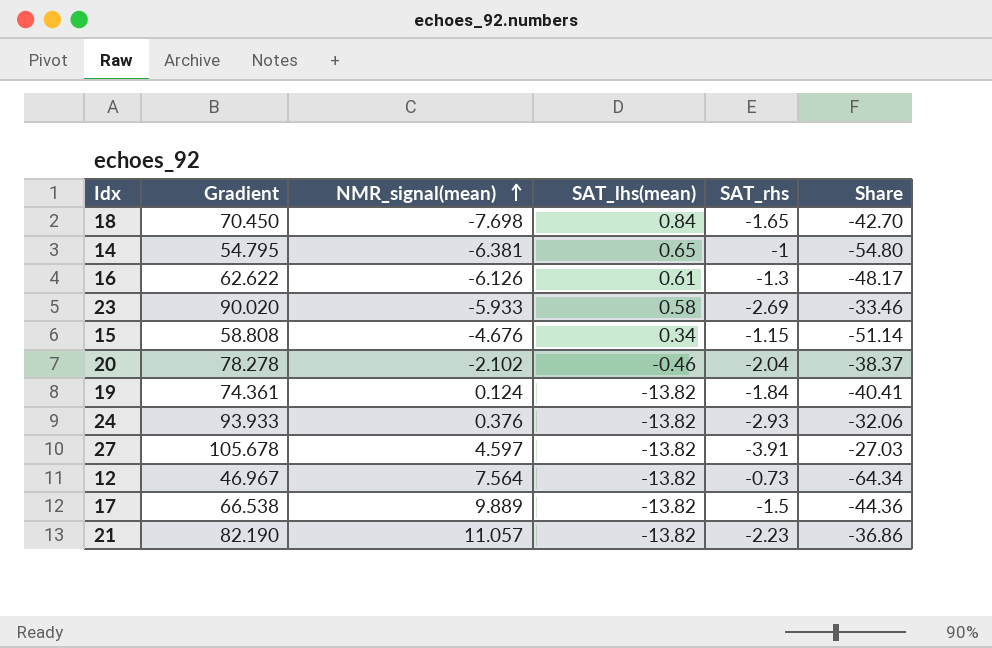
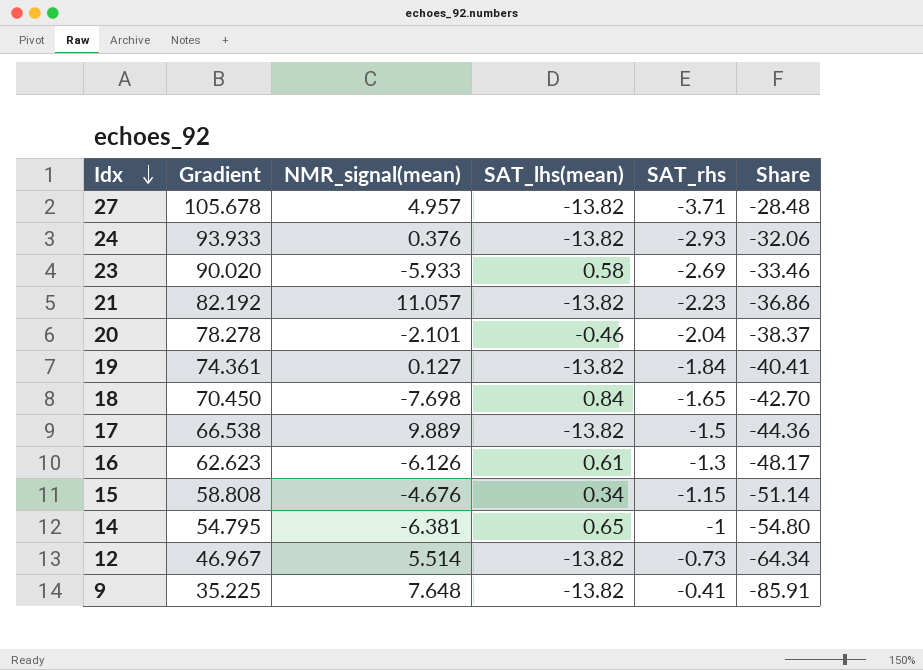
row order: NMR_signal(mean) ascending -> Idx descending
27 | NMR_signal(mean): 4.597 -> 4.957
27 | SAT_rhs: -3.91 -> -3.71
27 | Share: -27.03 -> -28.48
21 | Gradient: 82.190 -> 82.192
20 | NMR_signal(mean): -2.102 -> -2.101
19 | NMR_signal(mean): 0.124 -> 0.127
16 | Gradient: 62.622 -> 62.623
12 | NMR_signal(mean): 7.564 -> 5.514
row 9: none -> 35.225 | 7.648 | -13.82 | -0.41 | -85.91

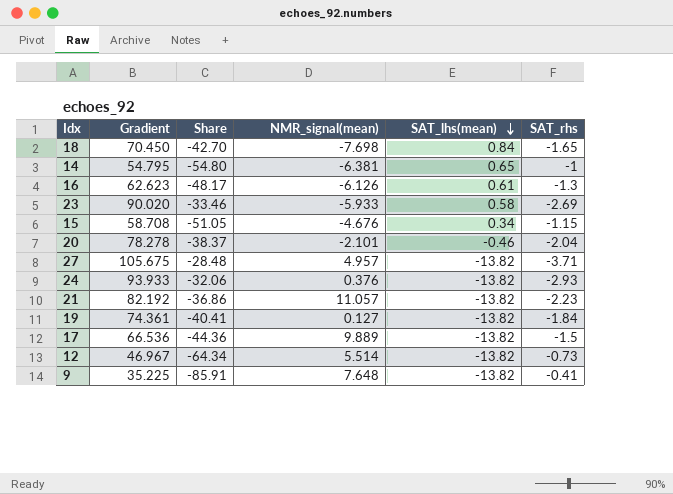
row order: Idx descending -> SAT_lhs(mean) descending
column Share | position: 6 -> 3
15 | Gradient: 58.808 -> 58.708
15 | Share: -51.14 -> -51.05
27 | Gradient: 105.678 -> 105.675
17 | Gradient: 66.538 -> 66.536

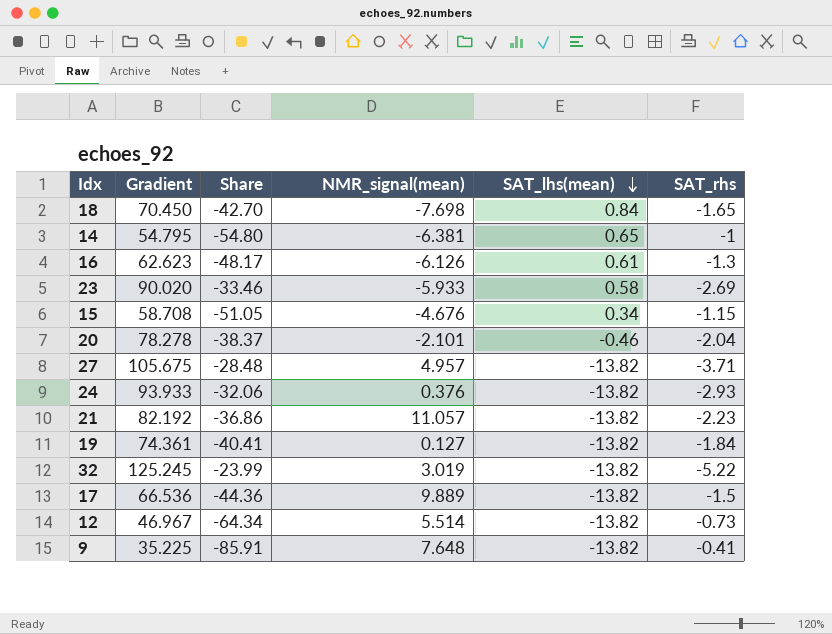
row 32: none -> 125.245 | -23.99 | 3.019 | -13.82 | -5.22

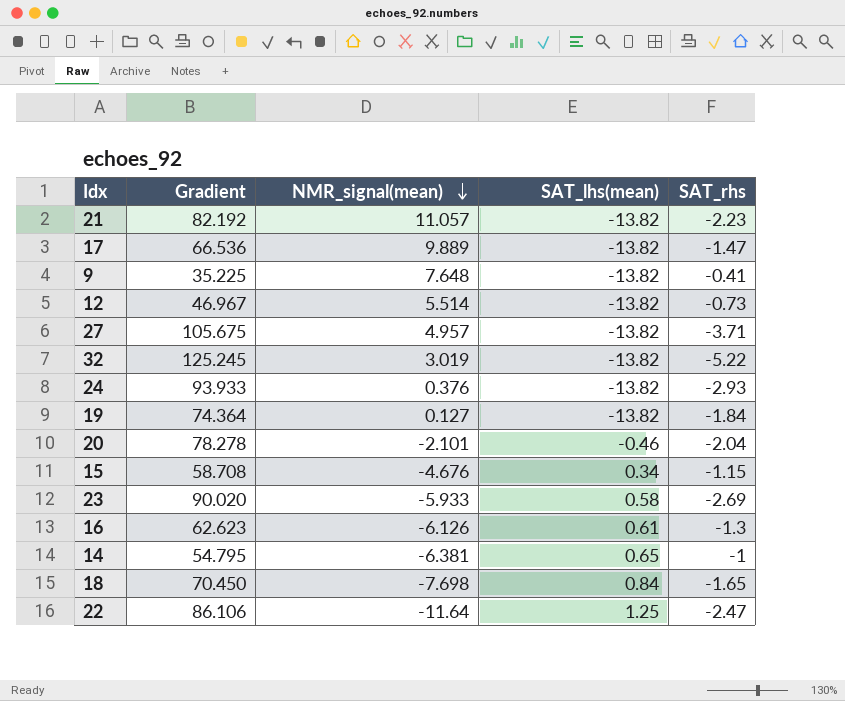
row order: SAT_lhs(mean) descending -> NMR_signal(mean) descending
column Share | formula: [Gradient] / [SAT_rhs] -> none
17 | SAT_rhs: -1.5 -> -1.47
19 | Gradient: 74.361 -> 74.364
row 22: none -> 86.106 | -11.64 | 1.25 | -2.47

